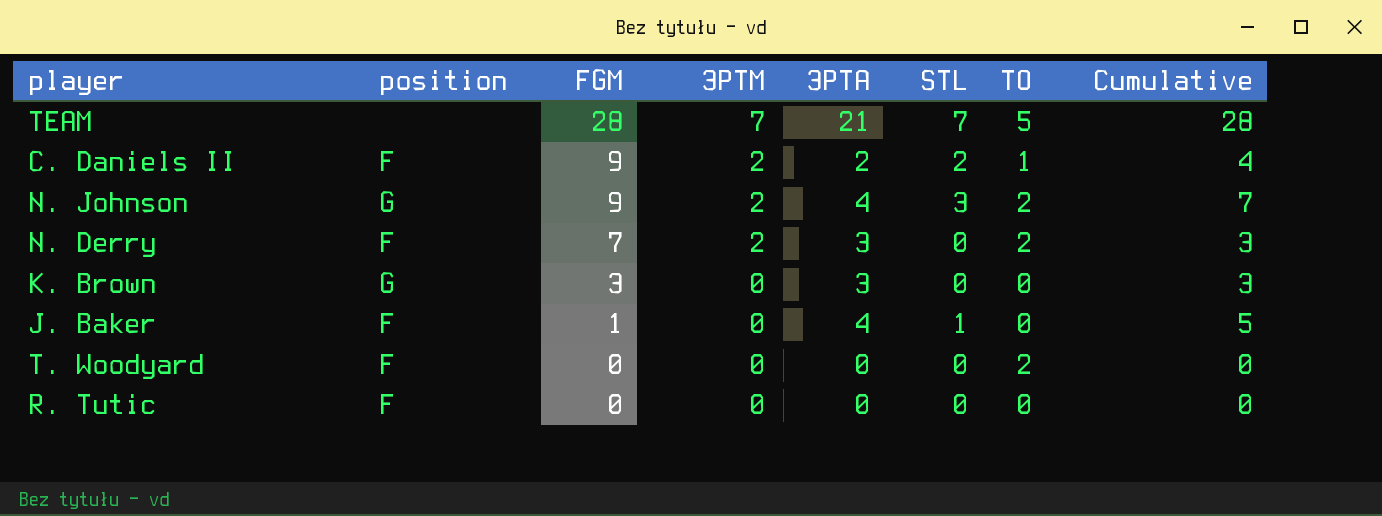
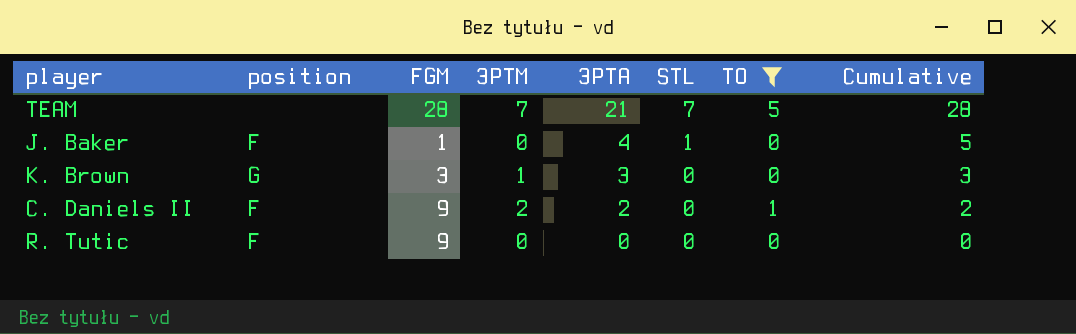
filter: none -> TO != 2
row order: FGM descending -> 3PTA descending
K. Brown | 3PTM: 0 -> 1
C. Daniels II | STL: 2 -> 0
C. Daniels II | Cumulative: 4 -> 2
R. Tutic | FGM: 0 -> 9

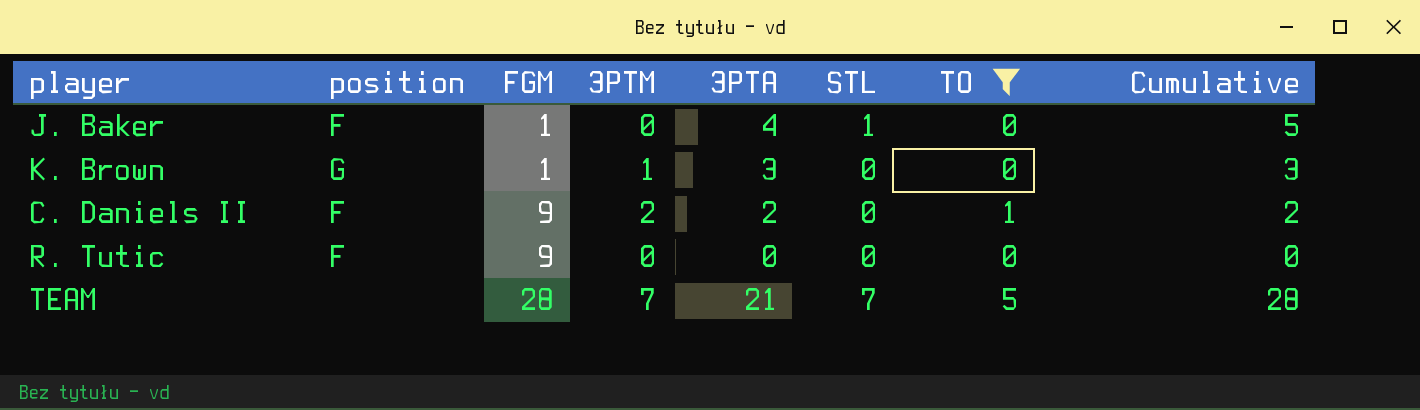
row order: 3PTA descending -> FGM ascending
K. Brown | FGM: 3 -> 1

